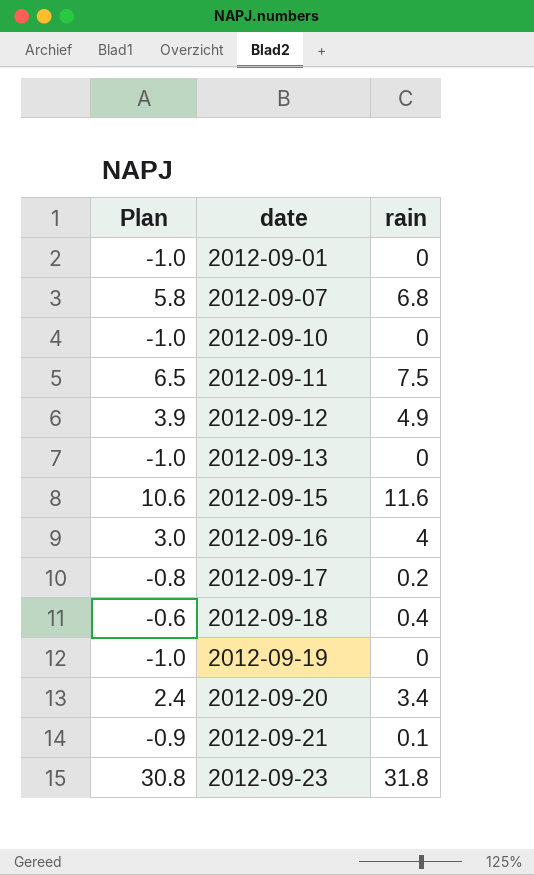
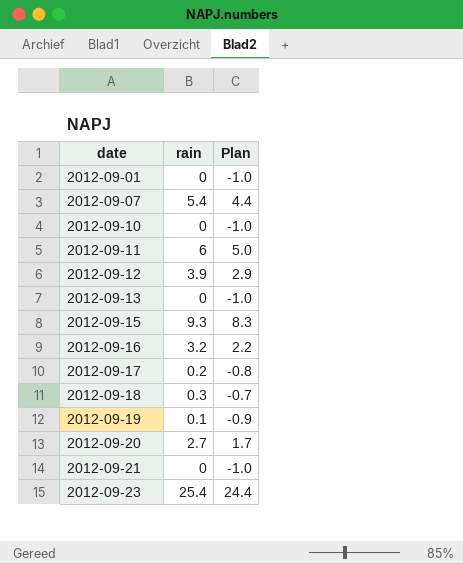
column Plan | position: 1 -> 3
2012-09-07 | rain: 6.8 -> 5.4
2012-09-07 | Plan: 5.8 -> 4.4
2012-09-11 | rain: 7.5 -> 6
2012-09-11 | Plan: 6.5 -> 5.0
2012-09-12 | rain: 4.9 -> 3.9
2012-09-12 | Plan: 3.9 -> 2.9
2012-09-15 | rain: 11.6 -> 9.3
2012-09-15 | Plan: 10.6 -> 8.3
2012-09-16 | rain: 4 -> 3.2
2012-09-16 | Plan: 3.0 -> 2.2
2012-09-18 | rain: 0.4 -> 0.3
2012-09-18 | Plan: -0.6 -> -0.7
2012-09-19 | rain: 0 -> 0.1
2012-09-19 | Plan: -1.0 -> -0.9
2012-09-20 | rain: 3.4 -> 2.7
2012-09-20 | Plan: 2.4 -> 1.7
2012-09-21 | rain: 0.1 -> 0
2012-09-21 | Plan: -0.9 -> -1.0
2012-09-23 | rain: 31.8 -> 25.4
2012-09-23 | Plan: 30.8 -> 24.4

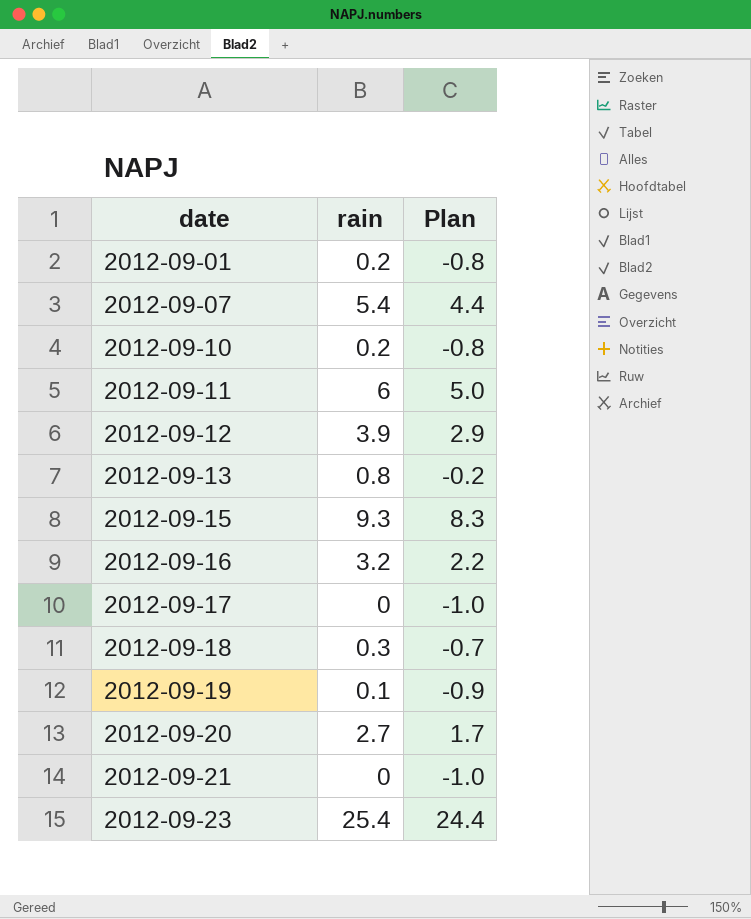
2012-09-01 | rain: 0 -> 0.2
2012-09-01 | Plan: -1.0 -> -0.8
2012-09-10 | rain: 0 -> 0.2
2012-09-10 | Plan: -1.0 -> -0.8
2012-09-13 | rain: 0 -> 0.8
2012-09-13 | Plan: -1.0 -> -0.2
2012-09-17 | rain: 0.2 -> 0
2012-09-17 | Plan: -0.8 -> -1.0

